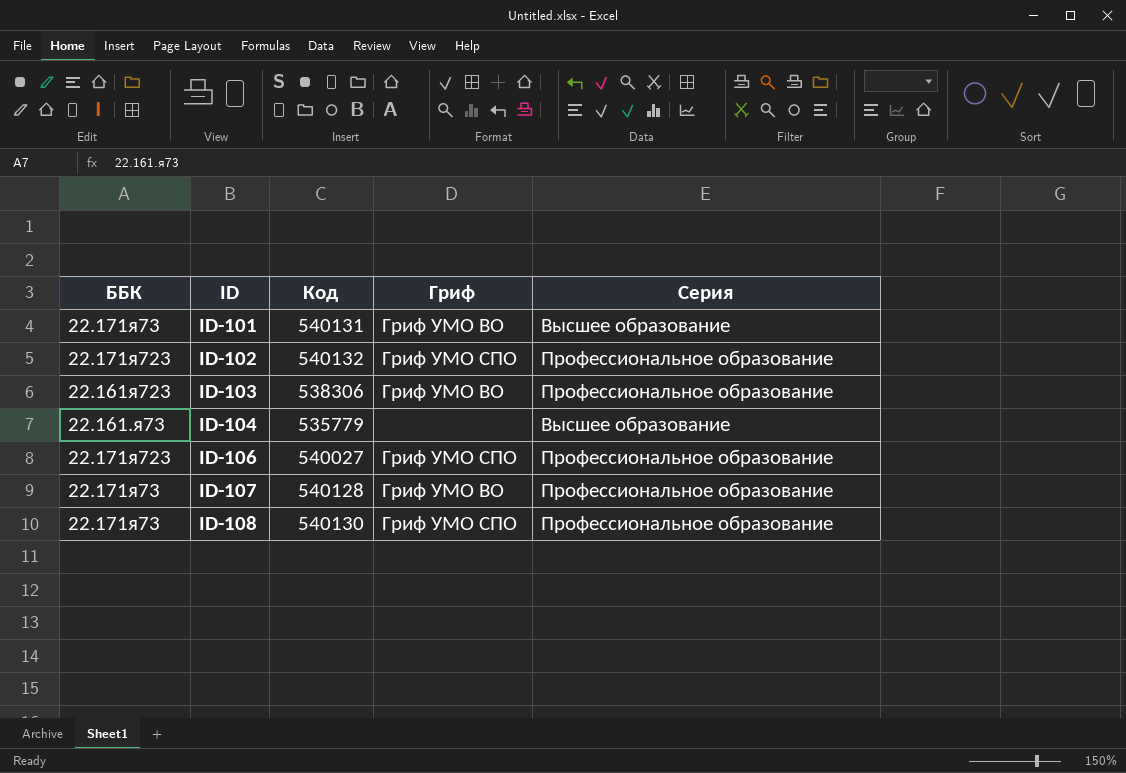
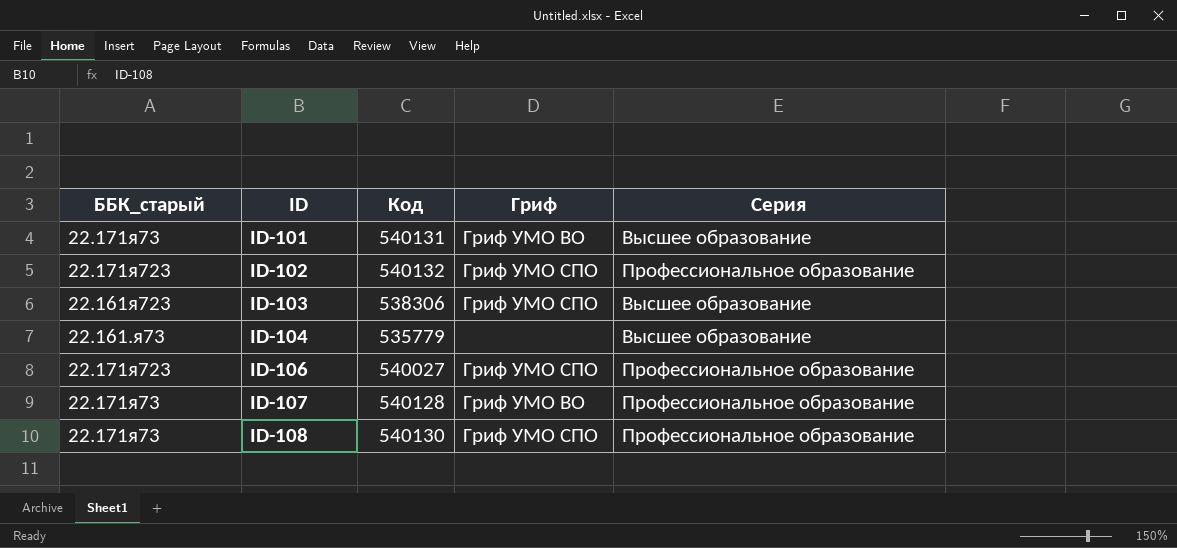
column name: ББК -> ББК_старый
ID-103 | Гриф: Гриф УМО ВО -> Гриф УМО СПО
ID-103 | Серия: Профессиональное образование -> Высшее образование

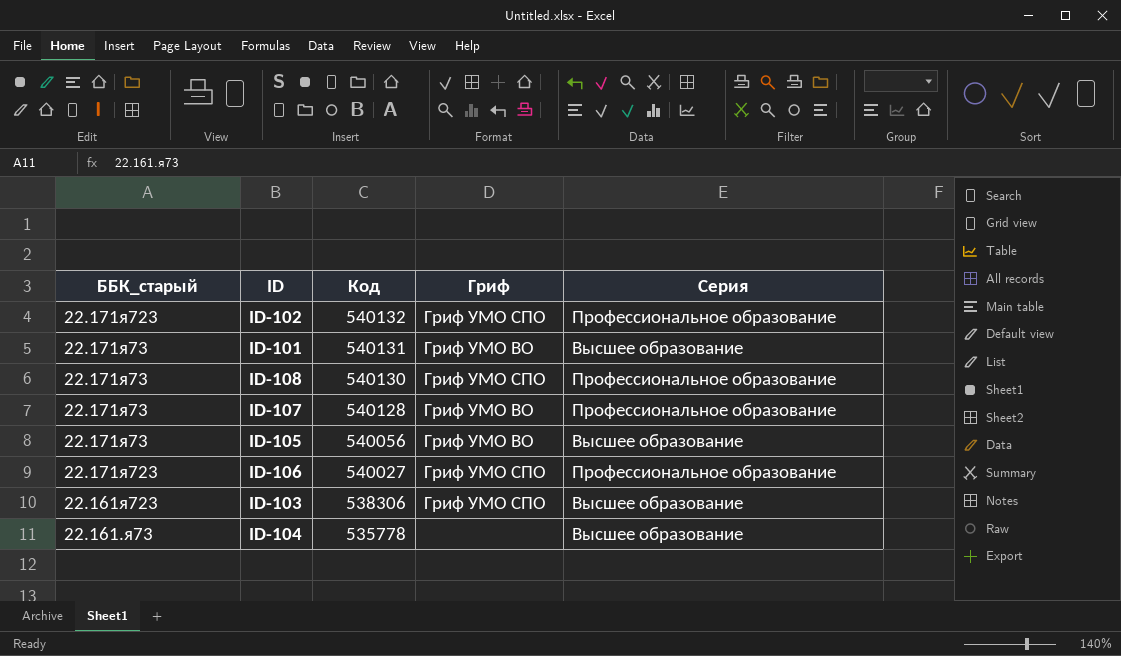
row order: ID ascending -> Код descending
row ID-105: none -> 22.171я73 | 540056 | Гриф УМО ВО | Высшее образование
ID-104 | Код: 535779 -> 535778

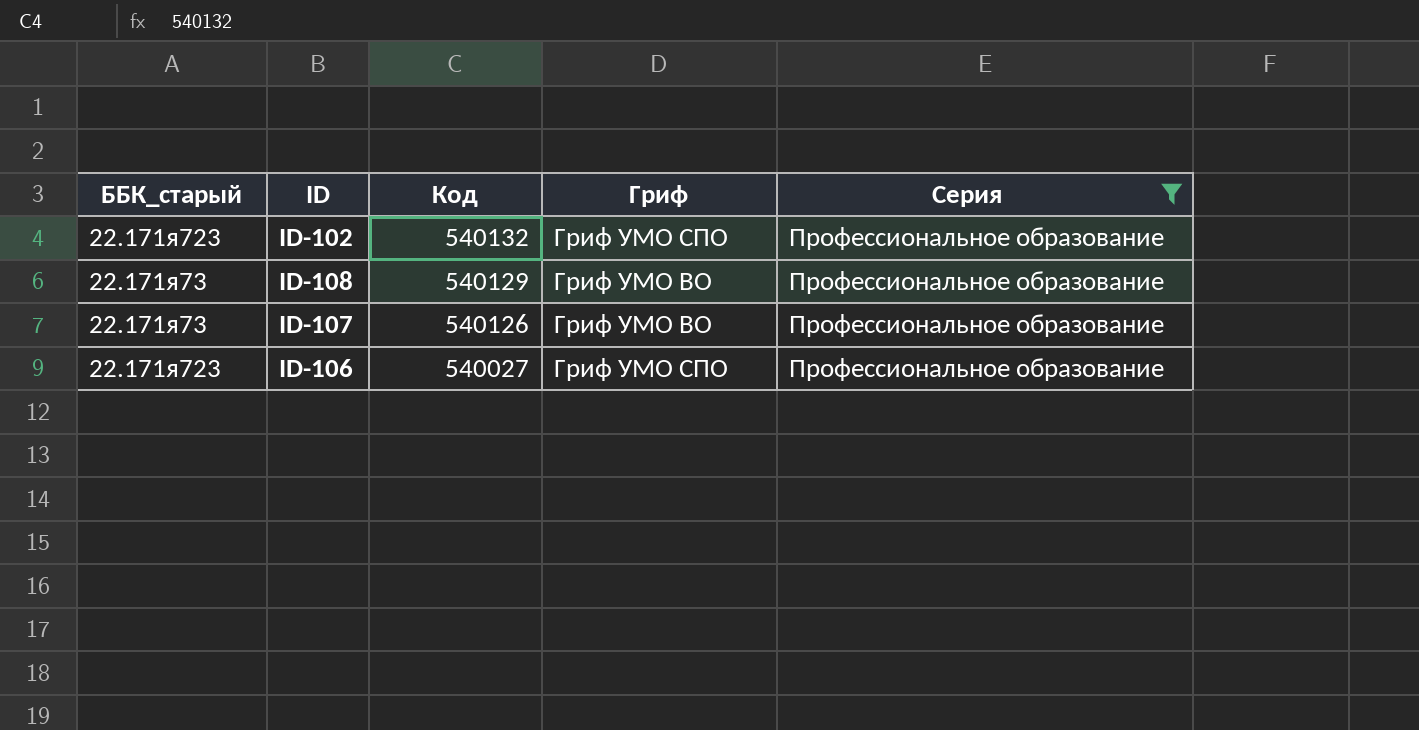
filter: none -> Серия = Профессиональное образование
ID-108 | Код: 540130 -> 540129
ID-108 | Гриф: Гриф УМО СПО -> Гриф УМО ВО
ID-107 | Код: 540128 -> 540126

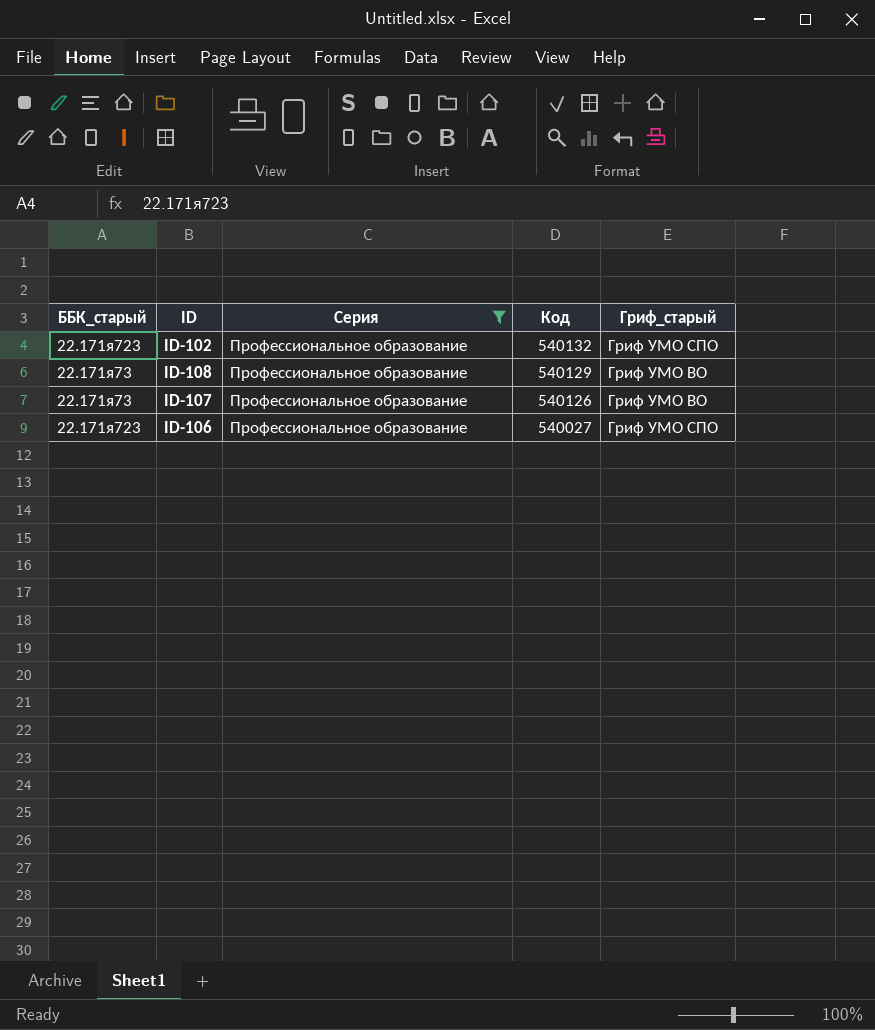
column Серия | position: 5 -> 3
column name: Гриф -> Гриф_старый

